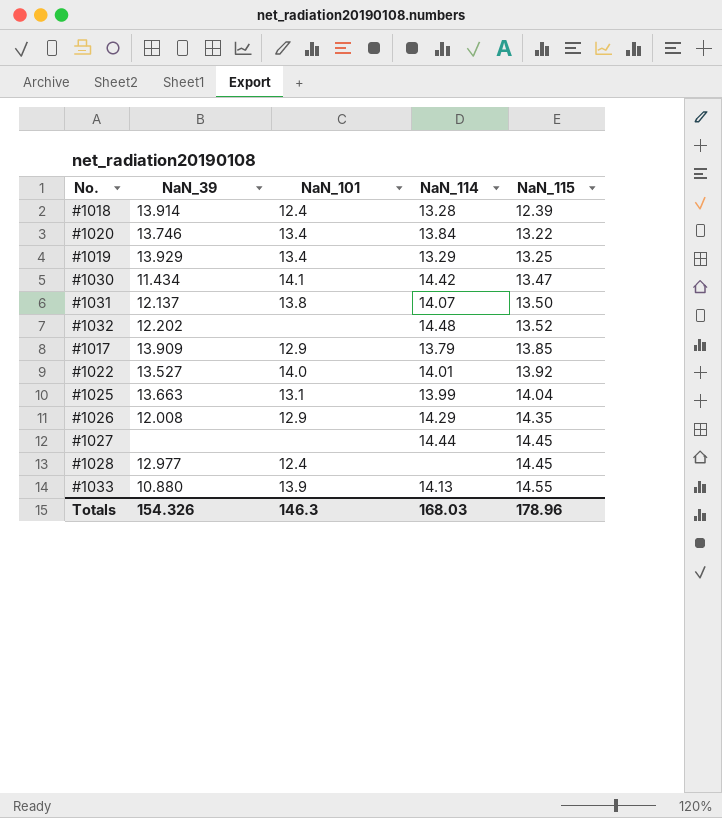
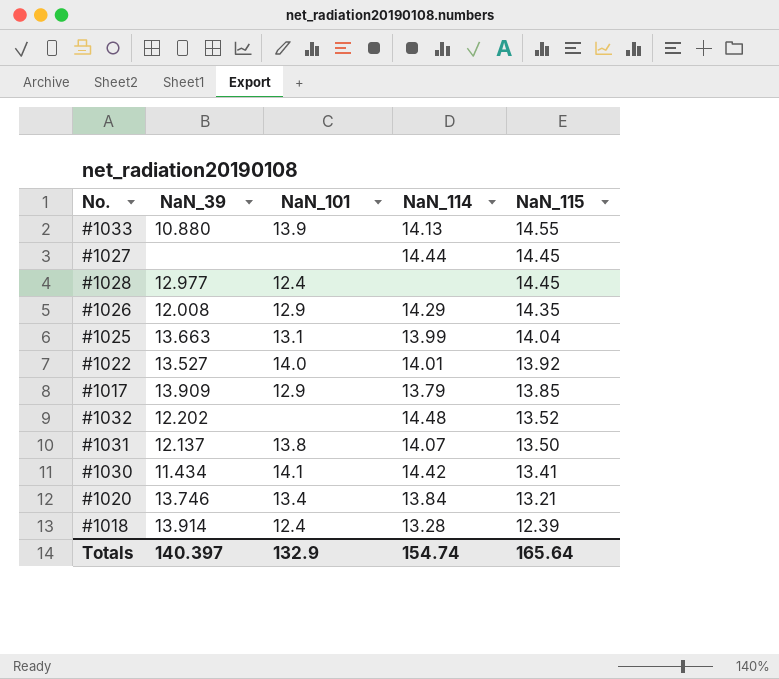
row order: NaN_115 ascending -> NaN_115 descending
row #1019: 13.929 | 13.4 | 13.29 | 13.25 -> none
#1030 | NaN_115: 13.47 -> 13.41
#1020 | NaN_115: 13.22 -> 13.21
Totals | NaN_39: 154.326 -> 140.397
Totals | NaN_101: 146.3 -> 132.9
Totals | NaN_114: 168.03 -> 154.74
Totals | NaN_115: 178.96 -> 165.64

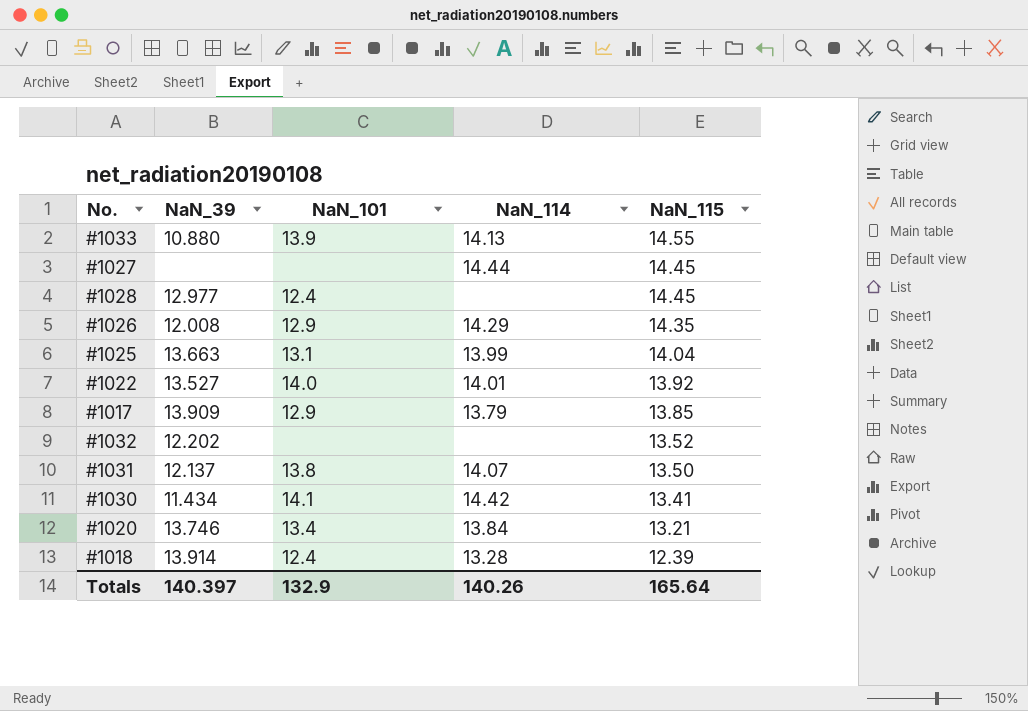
#1032 | NaN_114: 14.48 -> none
Totals | NaN_114: 154.74 -> 140.26

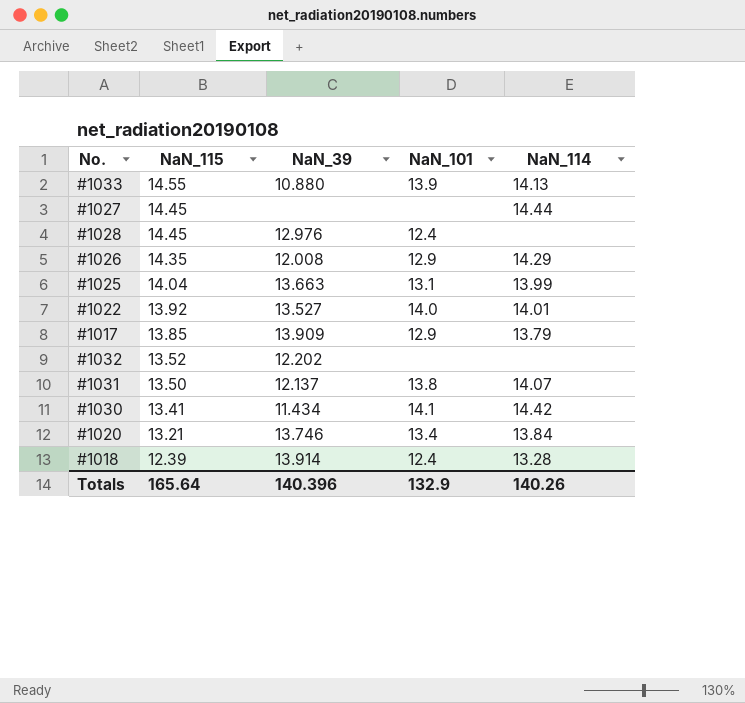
column NaN_115 | position: 5 -> 2
#1028 | NaN_39: 12.977 -> 12.976
Totals | NaN_39: 140.397 -> 140.396

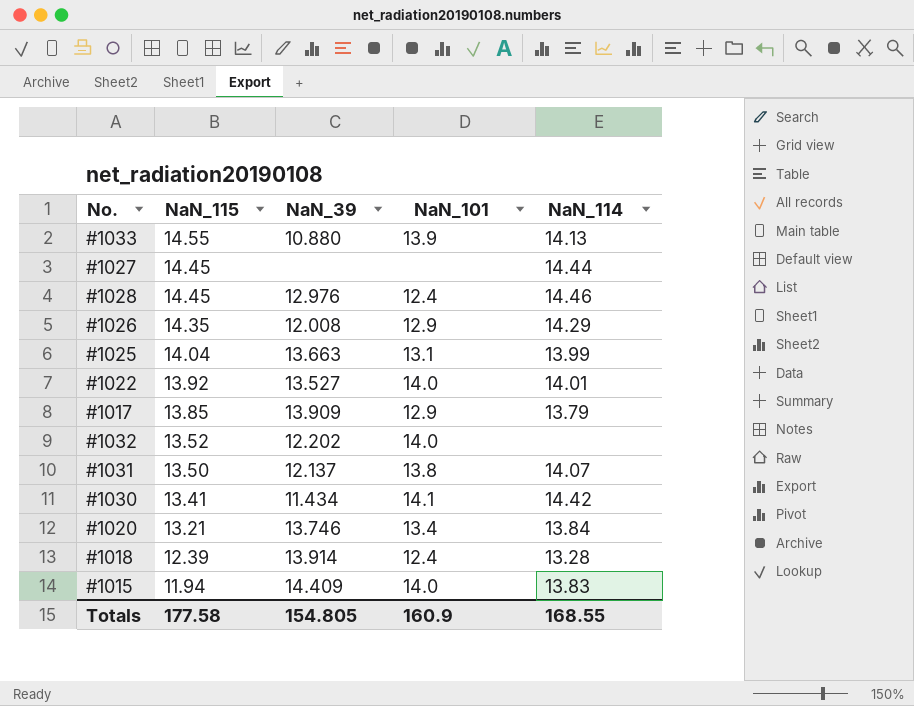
#1028 | NaN_114: none -> 14.46
#1032 | NaN_101: none -> 14.0
row #1015: none -> 11.94 | 14.409 | 14.0 | 13.83
Totals | NaN_115: 165.64 -> 177.58
Totals | NaN_39: 140.396 -> 154.805
Totals | NaN_101: 132.9 -> 160.9
Totals | NaN_114: 140.26 -> 168.55

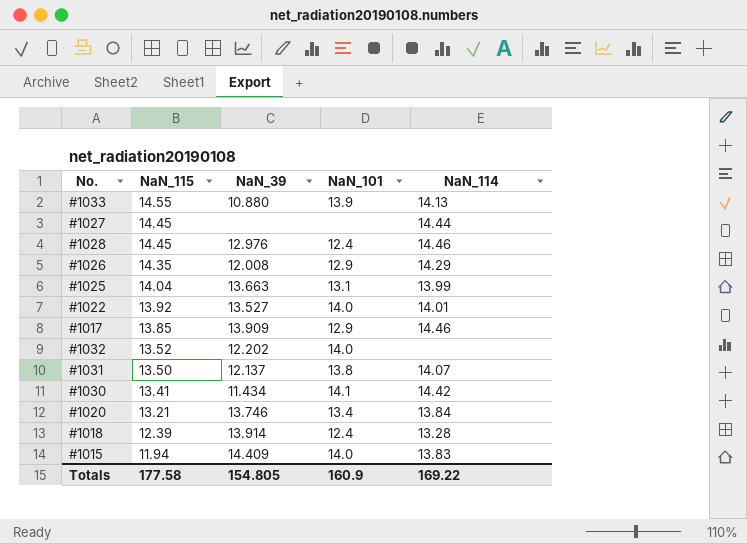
#1017 | NaN_114: 13.79 -> 14.46
Totals | NaN_114: 168.55 -> 169.22

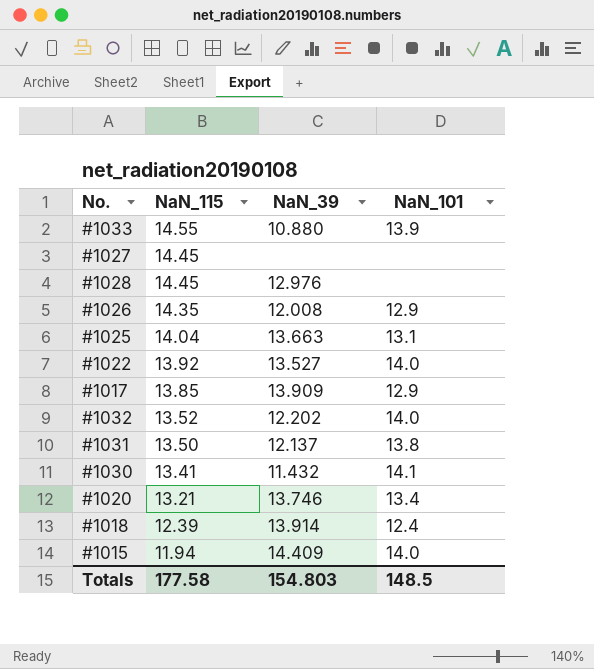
column NaN_114 | position: 5 -> none
#1028 | NaN_101: 12.4 -> none
#1030 | NaN_39: 11.434 -> 11.432
Totals | NaN_39: 154.805 -> 154.803
Totals | NaN_101: 160.9 -> 148.5

